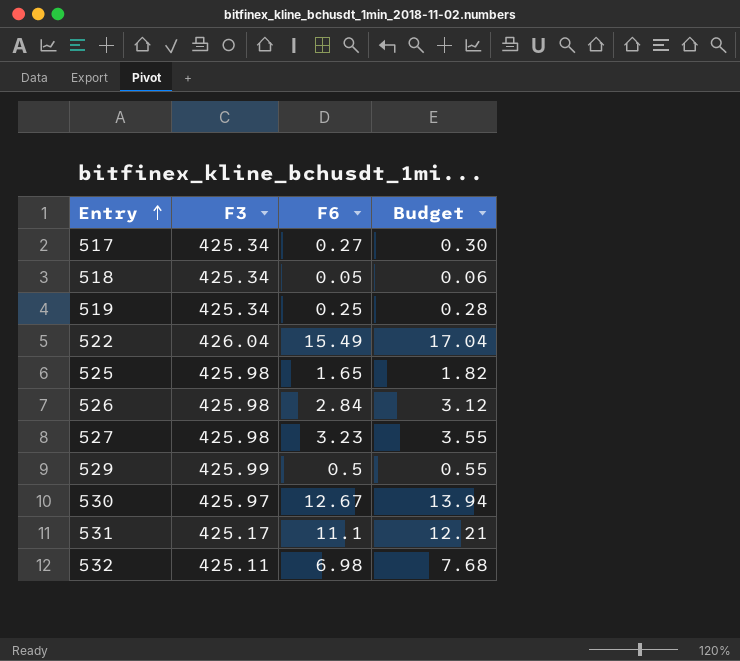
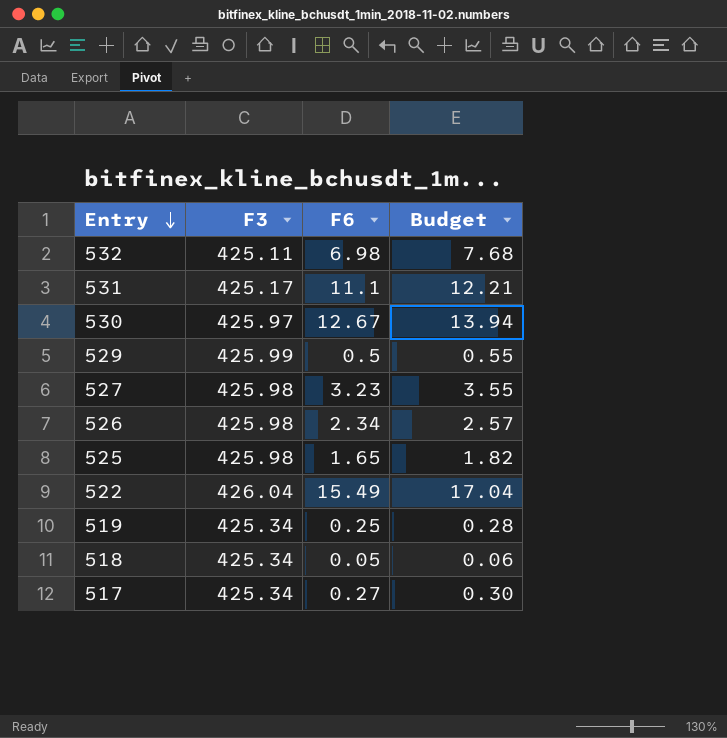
row order: Entry ascending -> Entry descending
526 | F6: 2.84 -> 2.34
526 | Budget: 3.12 -> 2.57

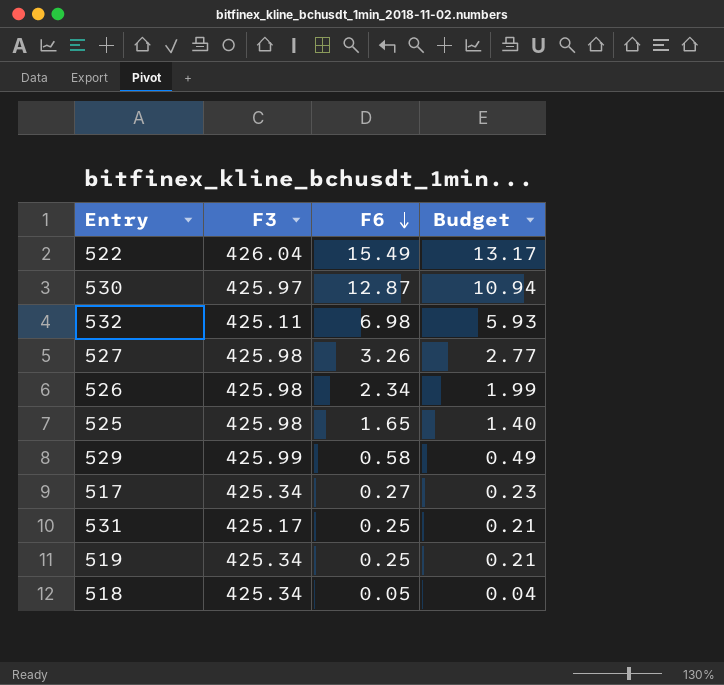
row order: Entry descending -> F6 descending
column Budget | formula: [F6] * 1.1 -> [F6] * 0.85
530 | F6: 12.67 -> 12.87
527 | F6: 3.23 -> 3.26
529 | F6: 0.5 -> 0.58
531 | F6: 11.1 -> 0.25

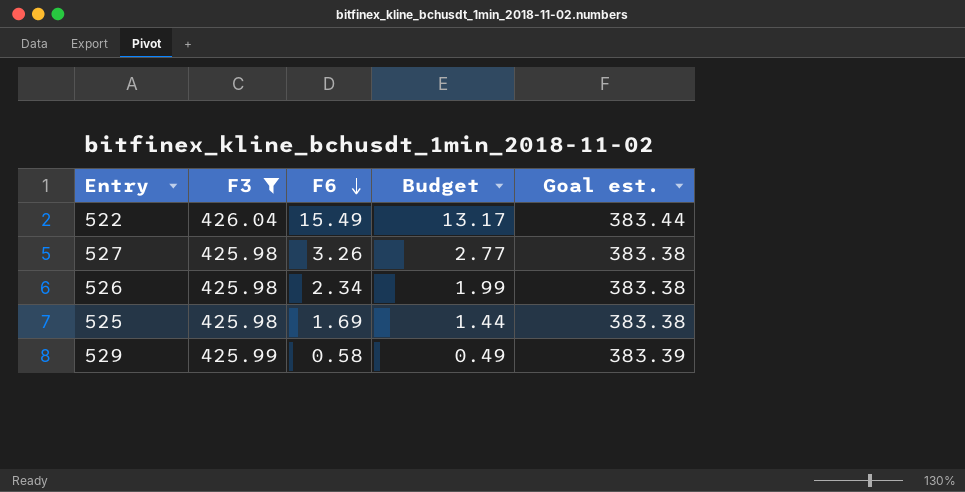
filter: none -> F3 >= 425.98
column Goal est. | formula: none -> [F3] * 0.9
525 | F6: 1.65 -> 1.69
525 | Budget: 1.40 -> 1.44

